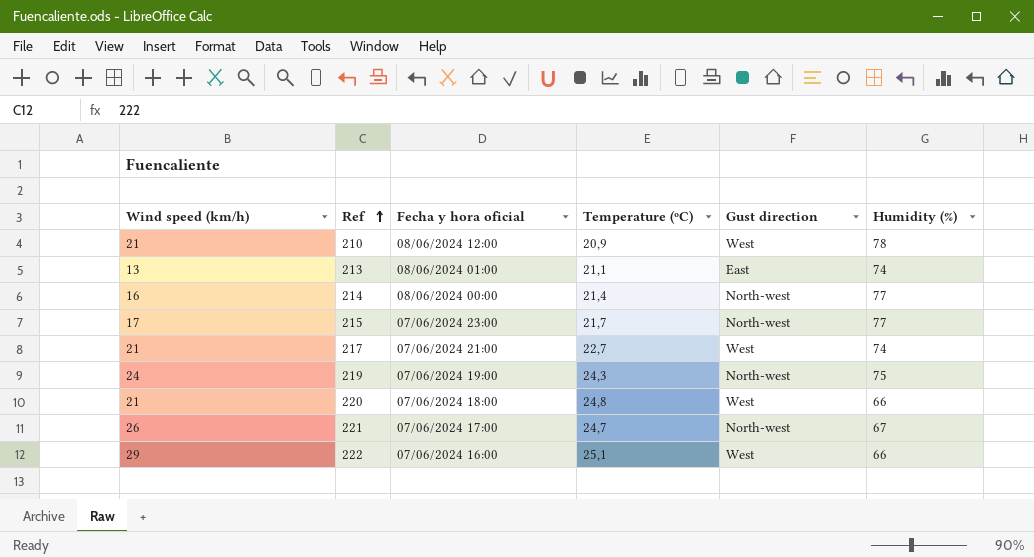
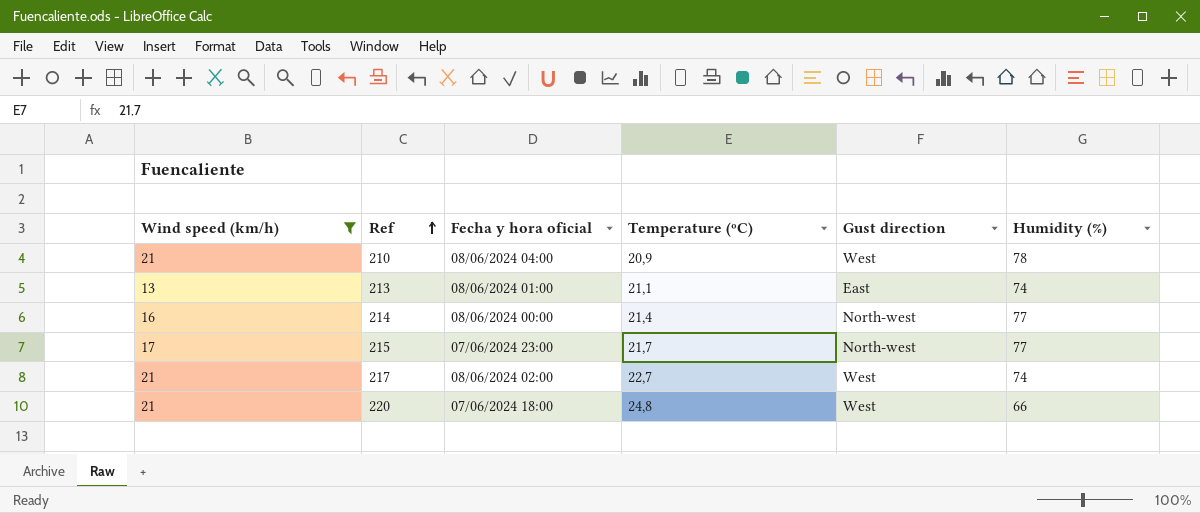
filter: none -> Wind speed (km/h) <= 21
210 | Fecha y hora oficial: 08/06/2024 12:00 -> 08/06/2024 04:00
217 | Fecha y hora oficial: 07/06/2024 21:00 -> 08/06/2024 02:00

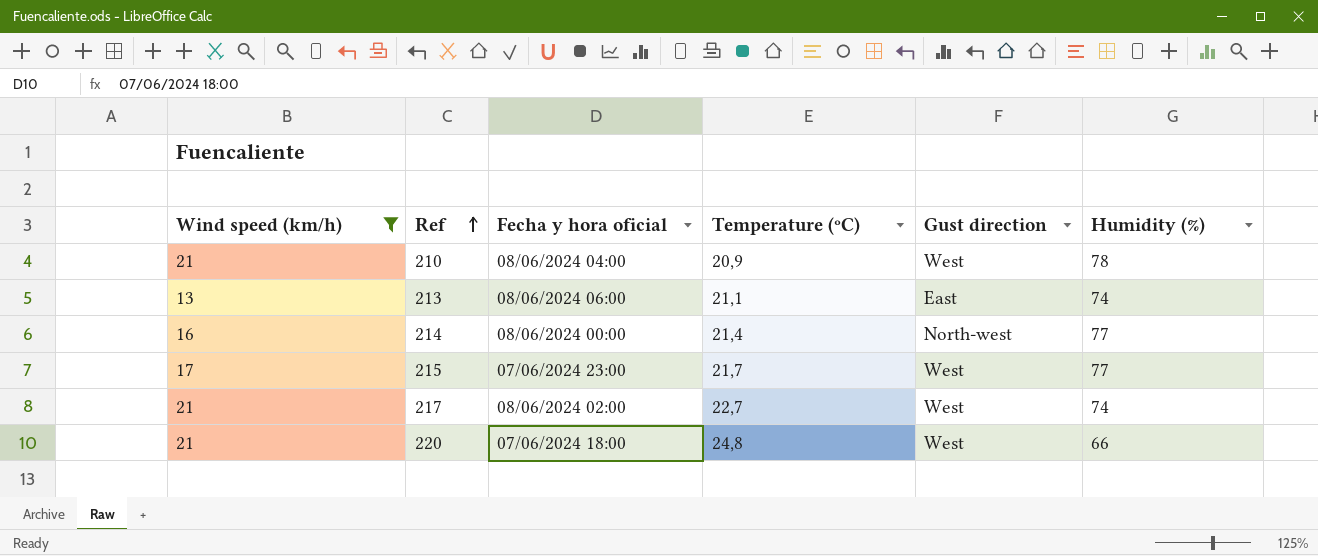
213 | Fecha y hora oficial: 08/06/2024 01:00 -> 08/06/2024 06:00
215 | Gust direction: North-west -> West

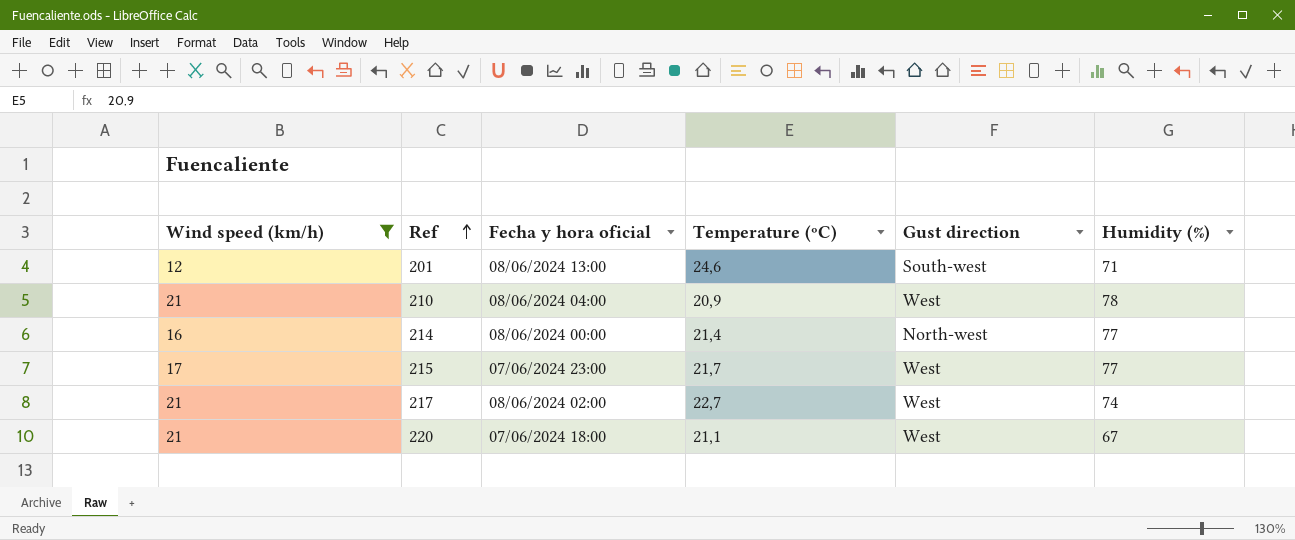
row 213: 13 | 08/06/2024 06:00 | 21,1 | East | 74 -> none
row 201: none -> 12 | 08/06/2024 13:00 | 24,6 | South-west | 71
220 | Temperature (ºC): 24,8 -> 21,1
220 | Humidity (%): 66 -> 67

